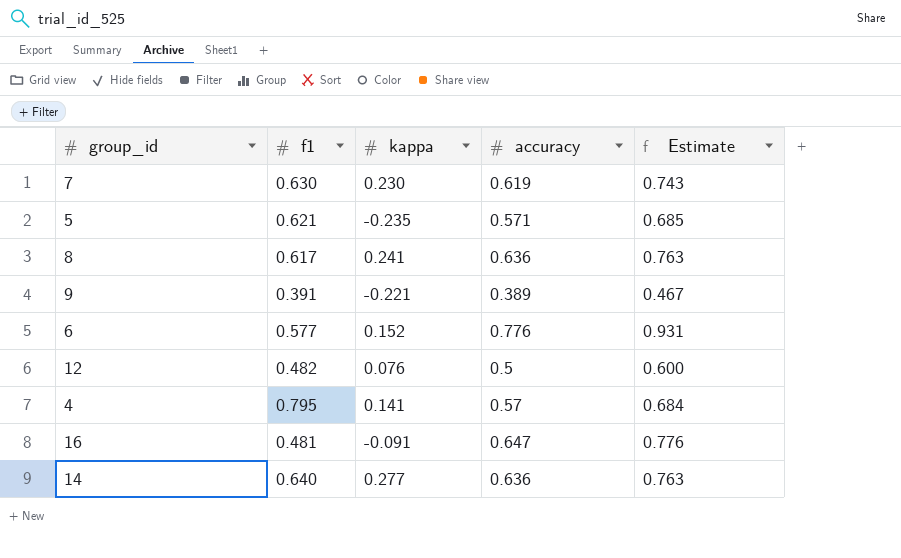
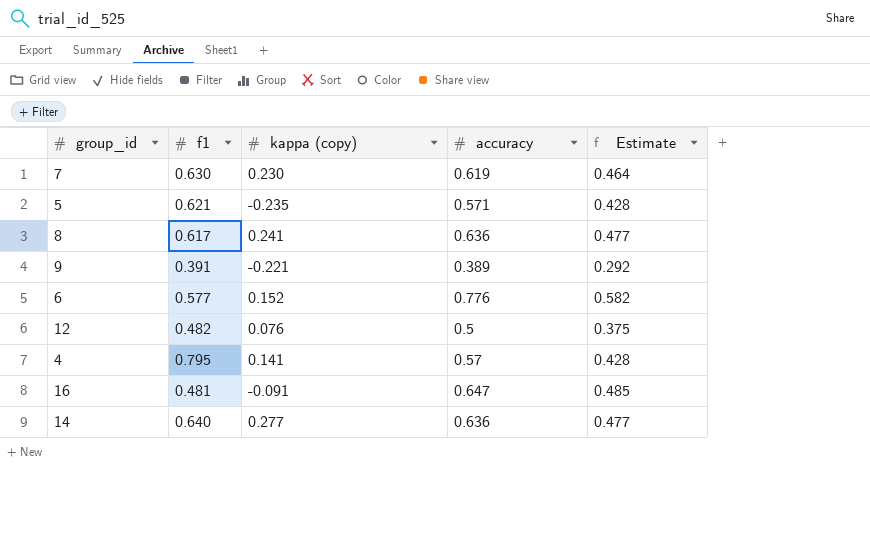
column name: kappa -> kappa (copy)
column Estimate | formula: [accuracy] * 1.2 -> [accuracy] * 0.75

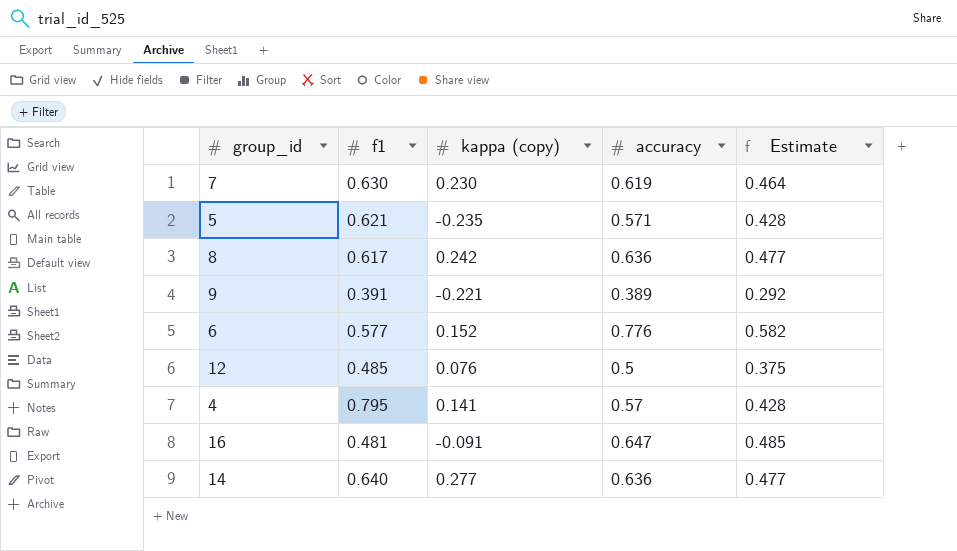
8 | kappa (copy): 0.241 -> 0.242
12 | f1: 0.482 -> 0.485

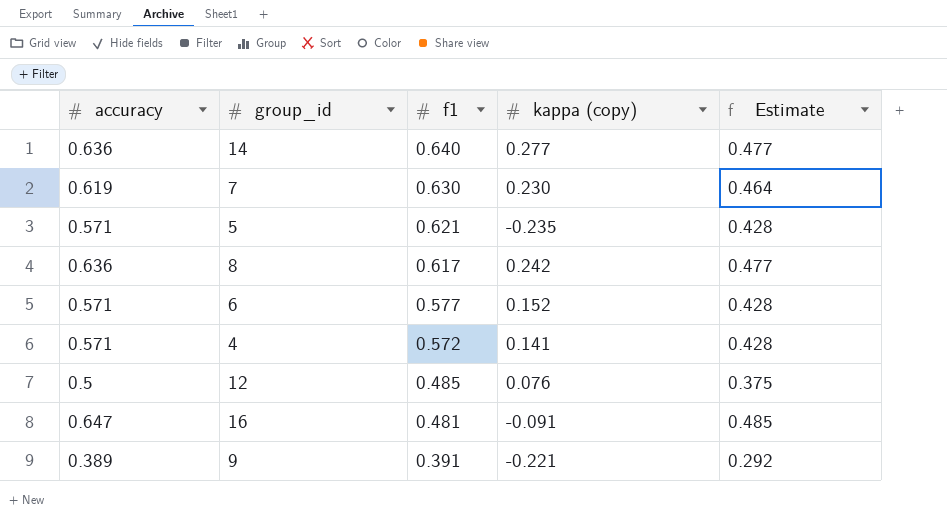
row order: none -> f1 descending
column accuracy | position: 4 -> 1
6 | accuracy: 0.776 -> 0.571
6 | Estimate: 0.582 -> 0.428
4 | accuracy: 0.57 -> 0.571
4 | f1: 0.795 -> 0.572

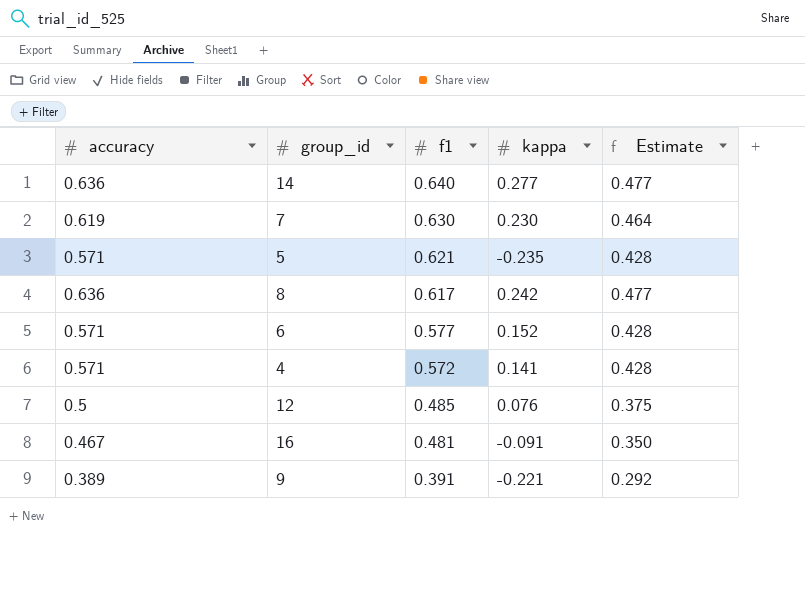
column name: kappa (copy) -> kappa
16 | accuracy: 0.647 -> 0.467
16 | Estimate: 0.485 -> 0.350

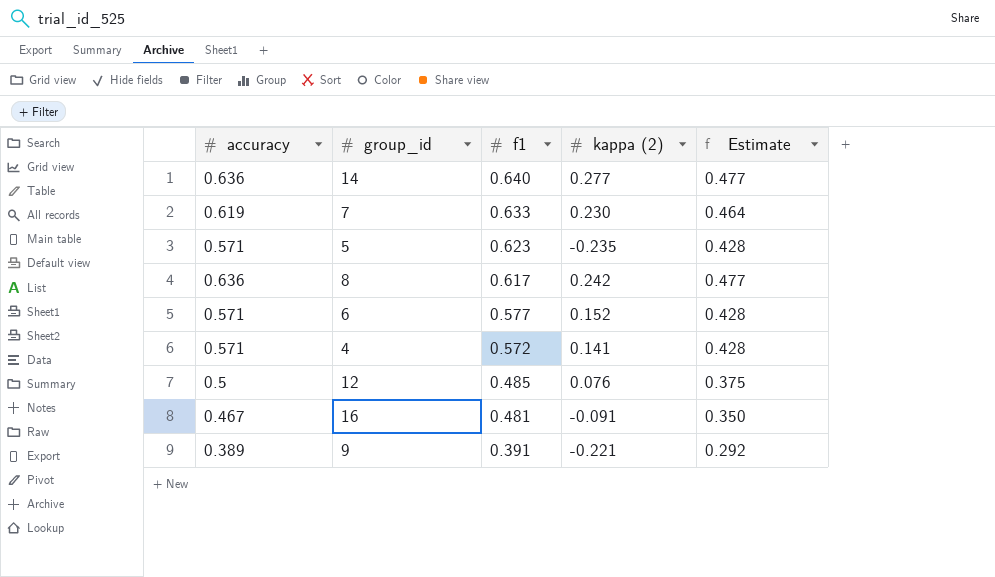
column name: kappa -> kappa (2)
7 | f1: 0.630 -> 0.633
5 | f1: 0.621 -> 0.623

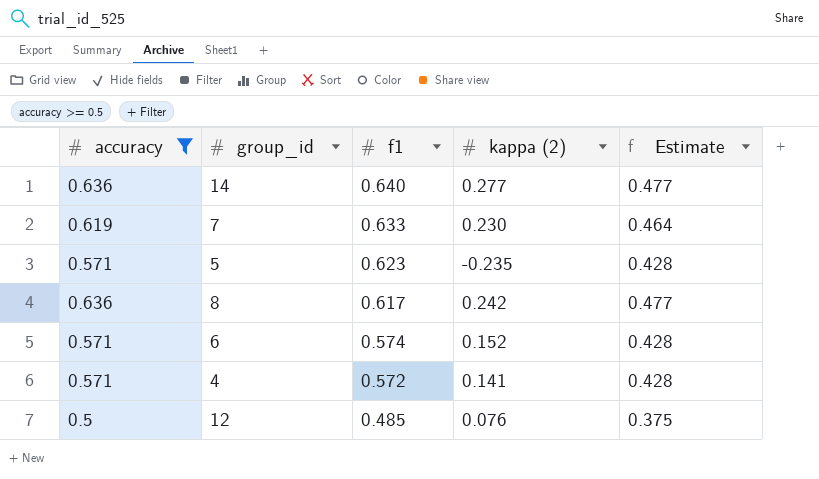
filter: none -> accuracy >= 0.5
6 | f1: 0.577 -> 0.574

